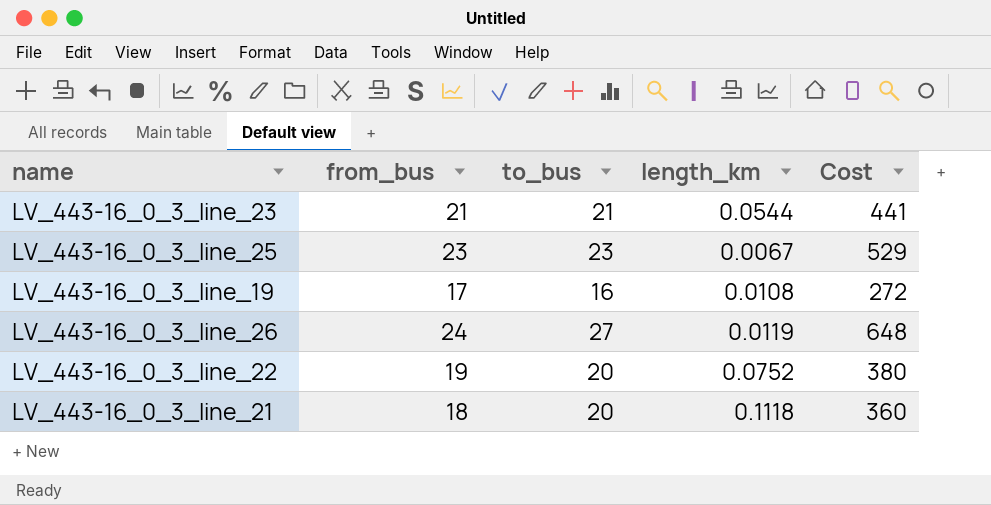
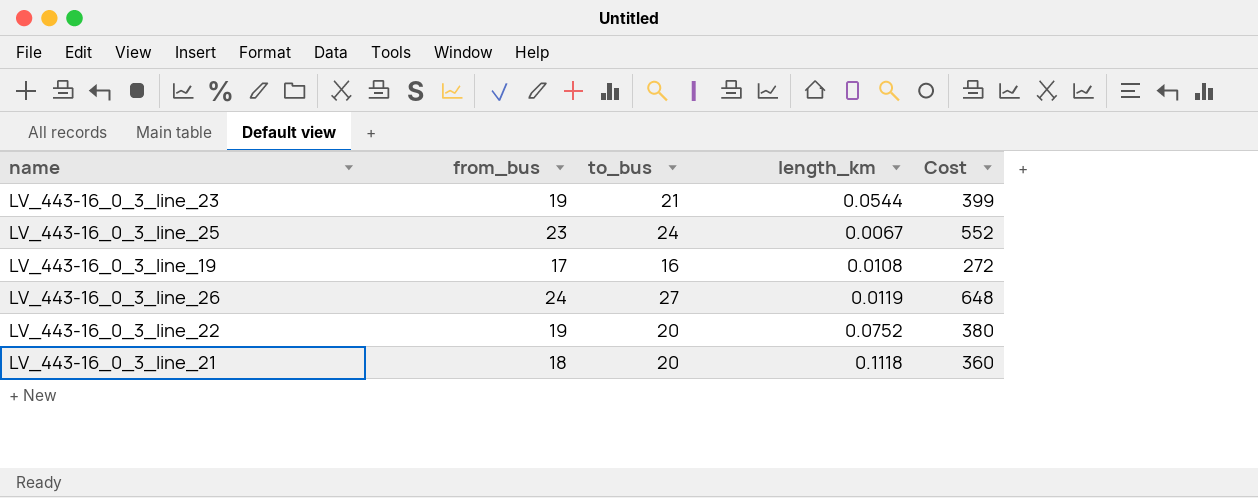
LV_443-16_0_3_line_23 | from_bus: 21 -> 19
LV_443-16_0_3_line_23 | Cost: 441 -> 399
LV_443-16_0_3_line_25 | to_bus: 23 -> 24
LV_443-16_0_3_line_25 | Cost: 529 -> 552

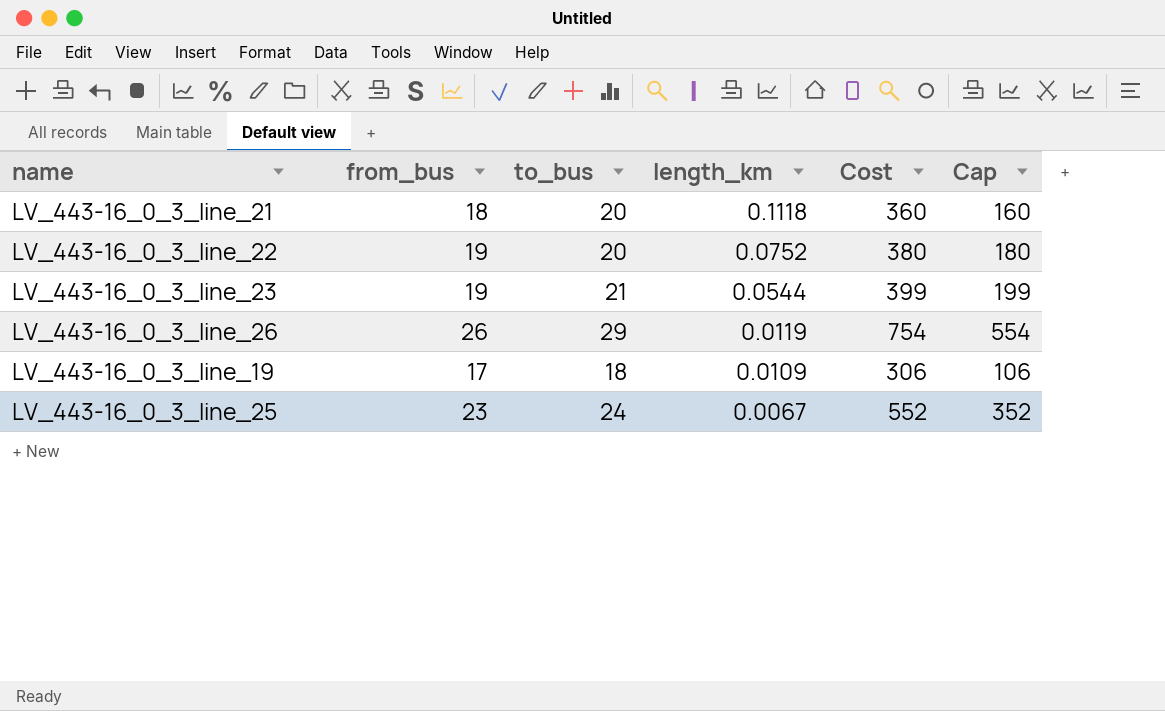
row order: none -> length_km descending
column Cap | formula: none -> [Cost] - 200
LV_443-16_0_3_line_26 | from_bus: 24 -> 26
LV_443-16_0_3_line_26 | to_bus: 27 -> 29
LV_443-16_0_3_line_26 | Cost: 648 -> 754
LV_443-16_0_3_line_19 | to_bus: 16 -> 18
LV_443-16_0_3_line_19 | length_km: 0.0108 -> 0.0109
LV_443-16_0_3_line_19 | Cost: 272 -> 306

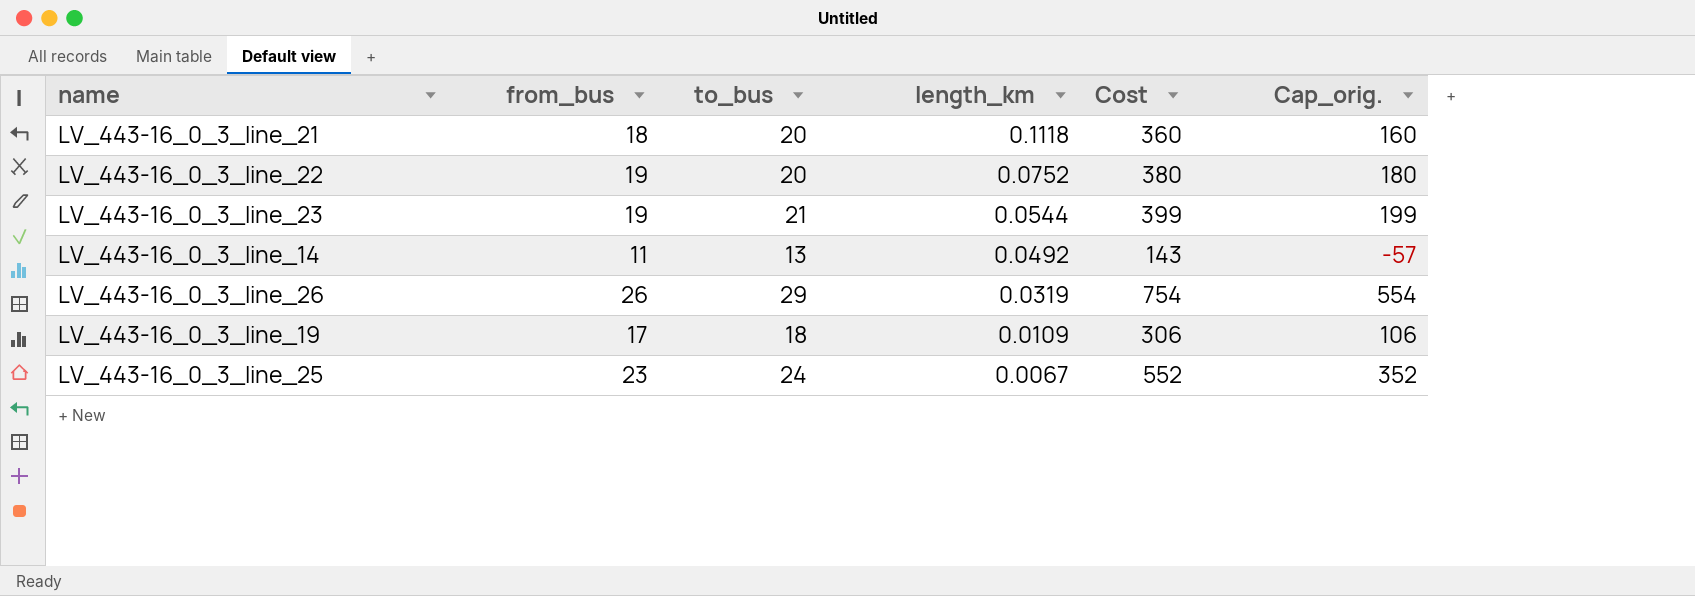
column name: Cap -> Cap_orig.
row LV_443-16_0_3_line_14: none -> 11 | 13 | 0.0492 | 143 | -57
LV_443-16_0_3_line_26 | length_km: 0.0119 -> 0.0319

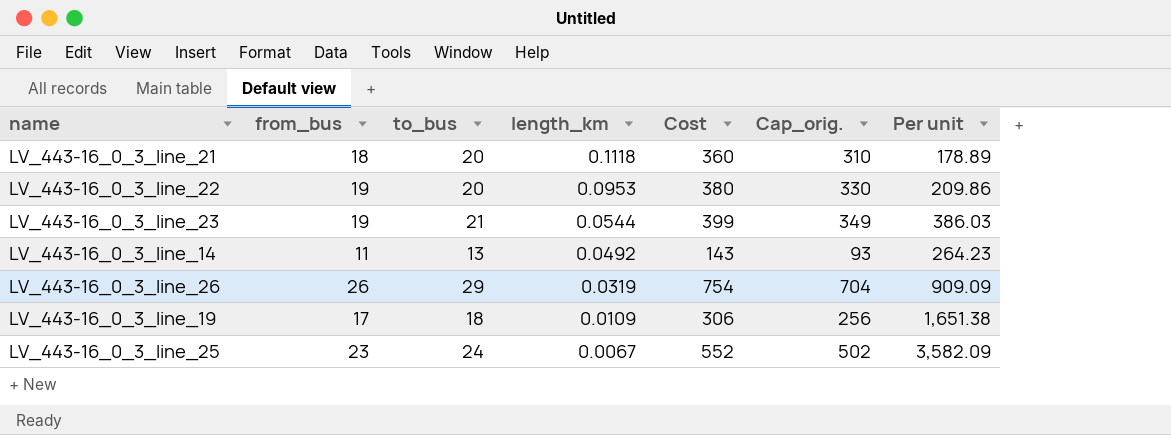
column Cap_orig. | formula: [Cost] - 200 -> [Cost] - 50
column Per unit | formula: none -> [to_bus] / [length_km]
LV_443-16_0_3_line_22 | length_km: 0.0752 -> 0.0953

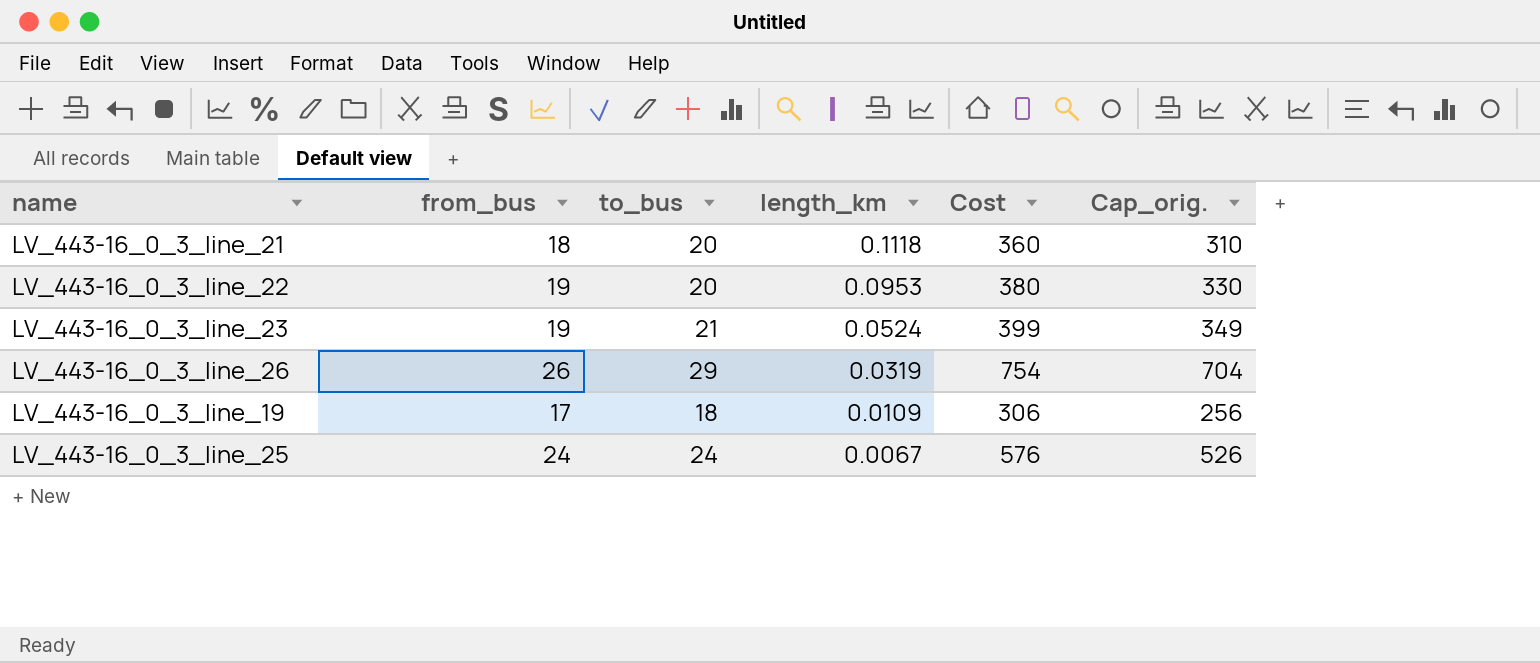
column Per unit | formula: [to_bus] / [length_km] -> none
row LV_443-16_0_3_line_14: 11 | 13 | 0.0492 | 143 | 93 | 264.23 -> none
LV_443-16_0_3_line_23 | length_km: 0.0544 -> 0.0524
LV_443-16_0_3_line_25 | from_bus: 23 -> 24
LV_443-16_0_3_line_25 | Cost: 552 -> 576
LV_443-16_0_3_line_25 | Cap_orig.: 502 -> 526

